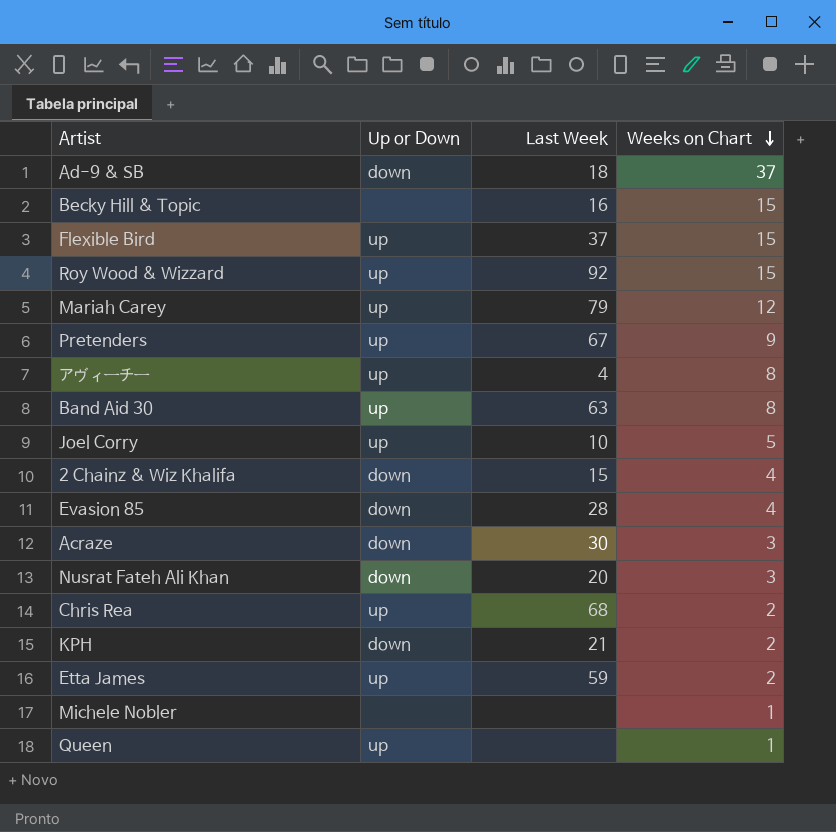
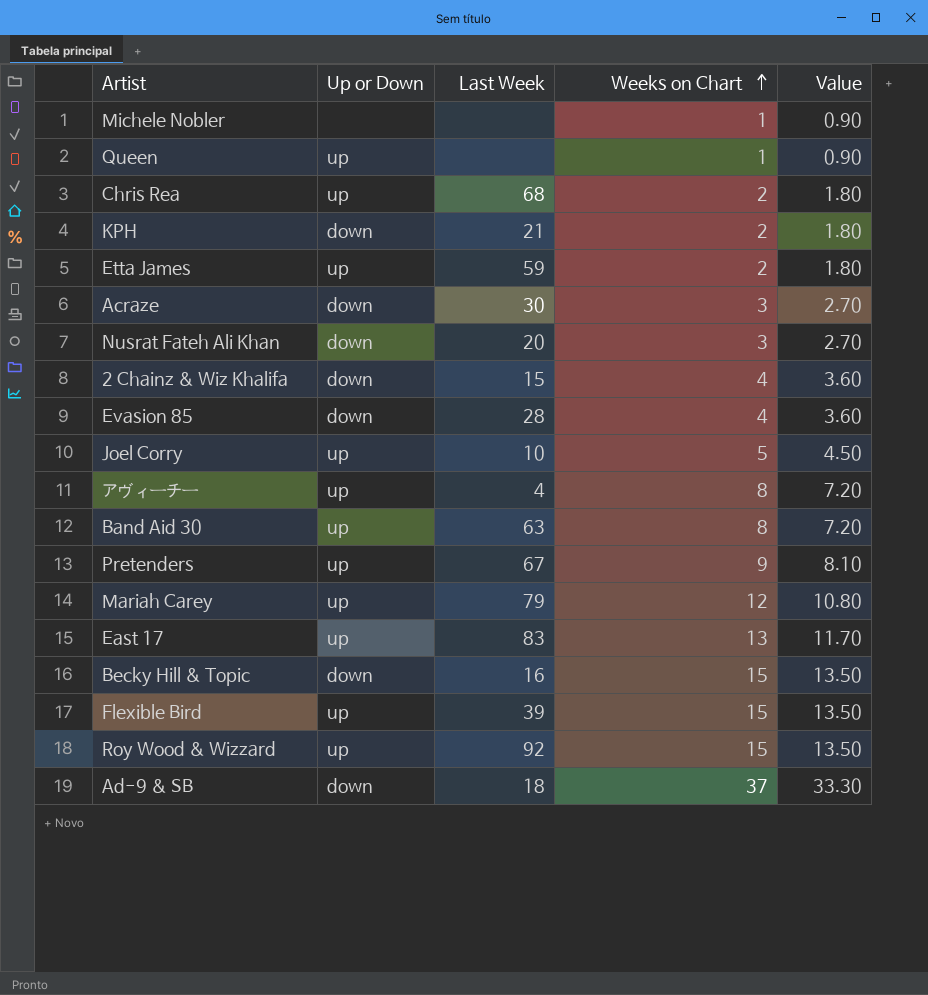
row order: Weeks on Chart descending -> Weeks on Chart ascending
column Value | formula: none -> [Weeks on Chart] * 0.9
row East 17: none -> up | 83 | 13 | 11.70
Becky Hill & Topic | Up or Down: none -> down
Flexible Bird | Last Week: 37 -> 39

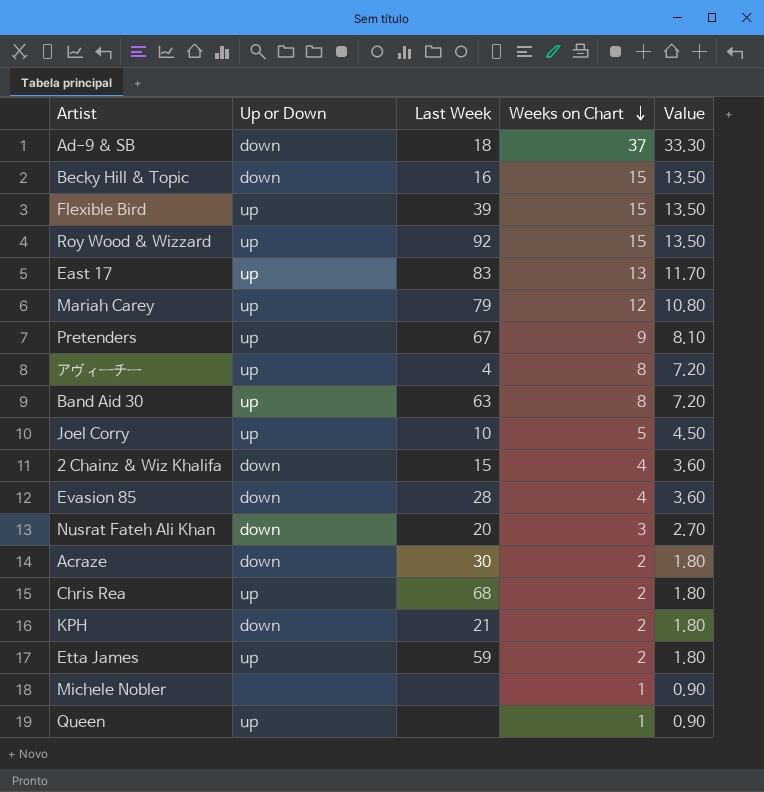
row order: Weeks on Chart ascending -> Weeks on Chart descending
Acraze | Weeks on Chart: 3 -> 2
Acraze | Value: 2.70 -> 1.80

